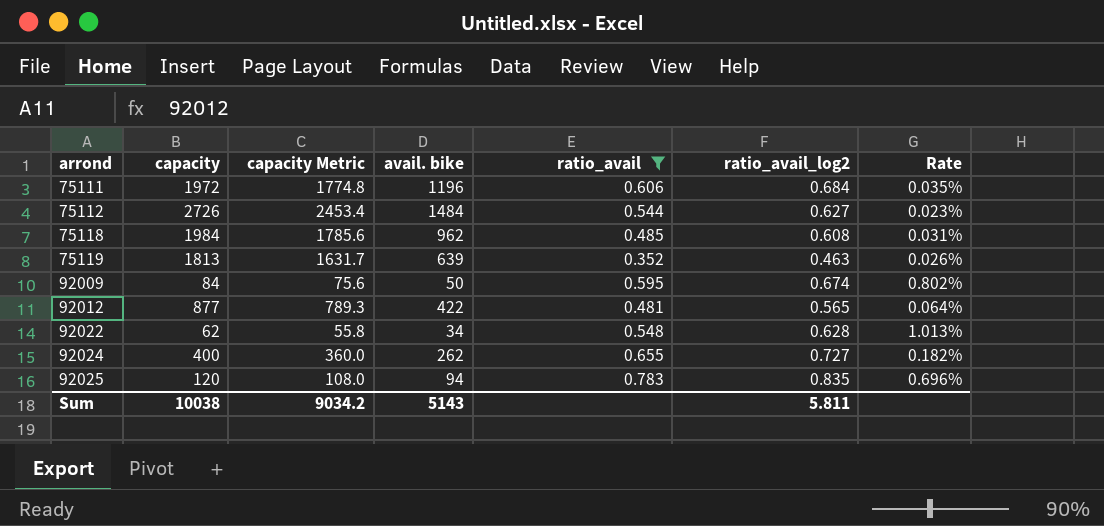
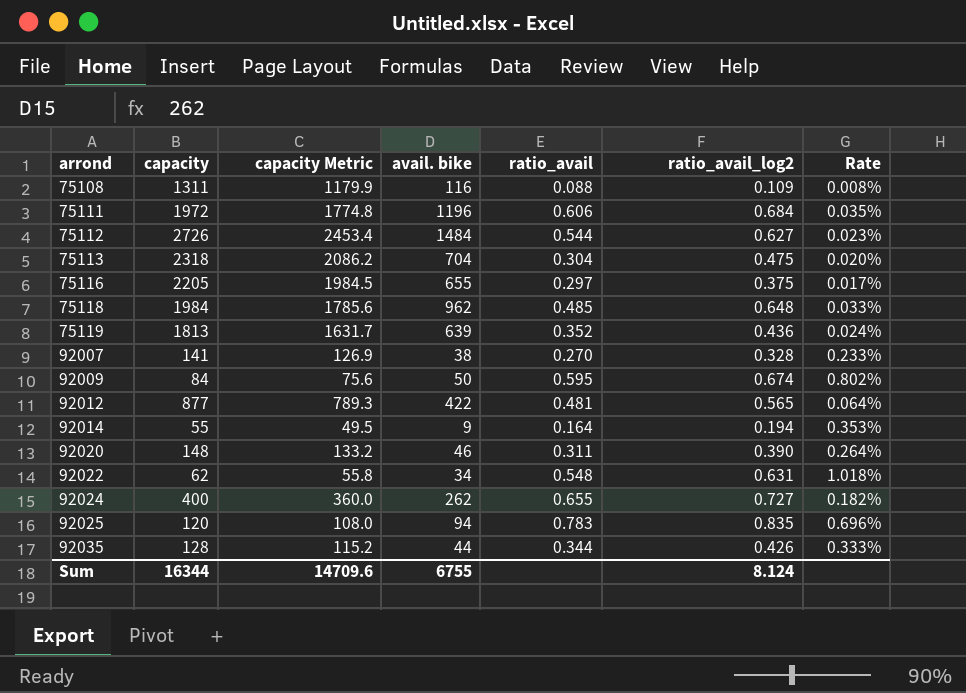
filter: ratio_avail >= 0.352 -> none
75118 | ratio_avail_log2: 0.608 -> 0.648
75118 | Rate: 0.031% -> 0.033%
75119 | ratio_avail_log2: 0.463 -> 0.436
75119 | Rate: 0.026% -> 0.024%
92022 | ratio_avail_log2: 0.628 -> 0.631
92022 | Rate: 1.013% -> 1.018%
Sum | capacity: 10038 -> 16344
Sum | capacity Metric: 9034.2 -> 14709.6
Sum | avail. bike: 5143 -> 6755
Sum | ratio_avail_log2: 5.811 -> 8.124

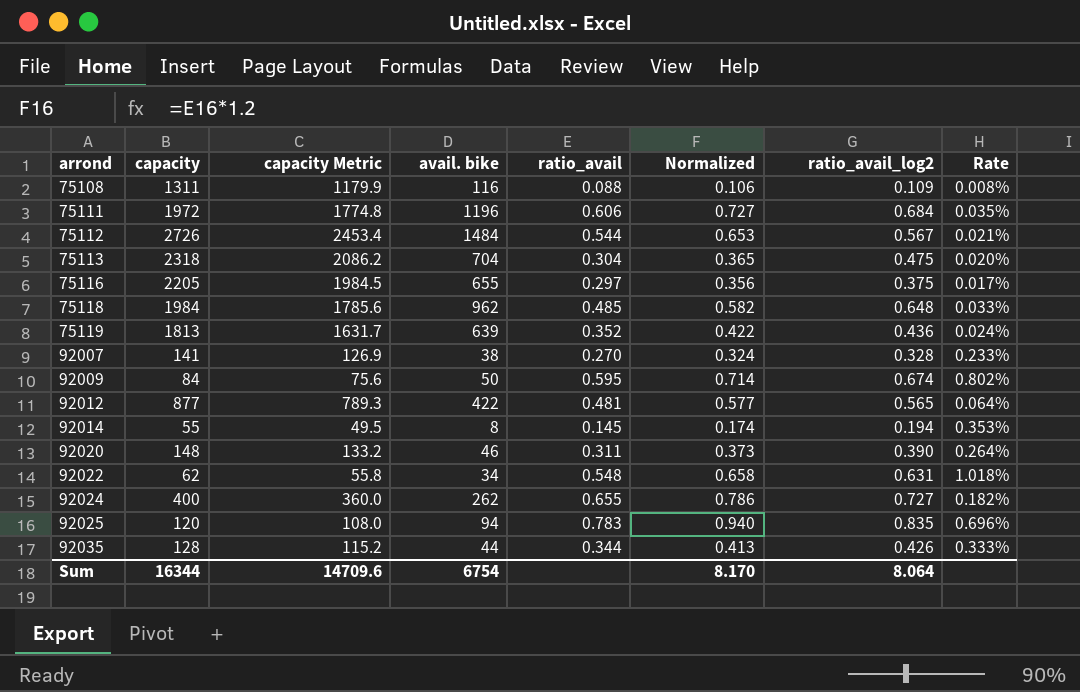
column Normalized | formula: none -> [ratio_avail] * 1.2
75112 | ratio_avail_log2: 0.627 -> 0.567
75112 | Rate: 0.023% -> 0.021%
92014 | avail. bike: 9 -> 8
92014 | ratio_avail: 0.164 -> 0.145
Sum | avail. bike: 6755 -> 6754
Sum | ratio_avail_log2: 8.124 -> 8.064

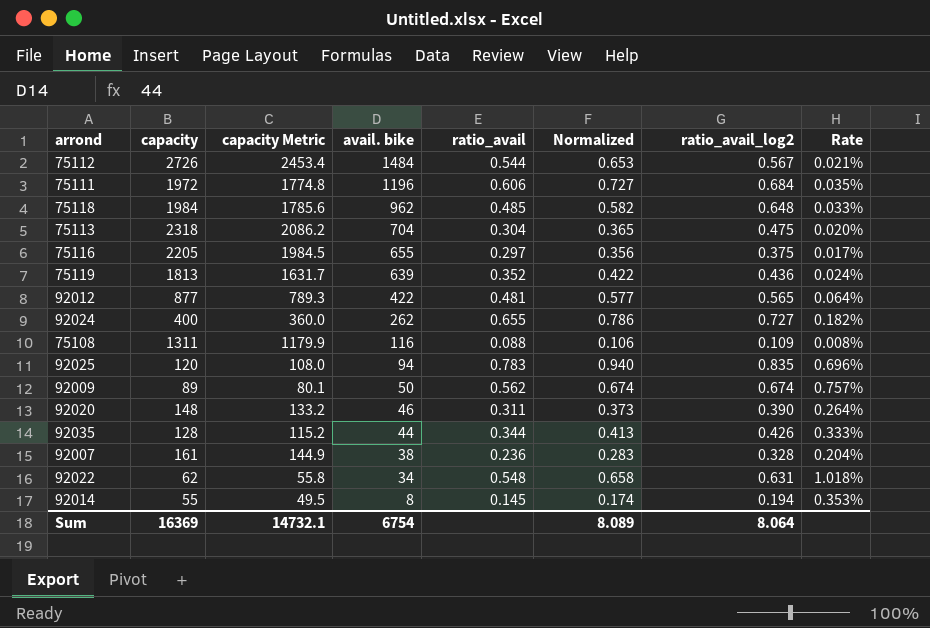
row order: arrond ascending -> avail. bike descending
92009 | capacity: 84 -> 89
92009 | capacity Metric: 75.6 -> 80.1
92009 | ratio_avail: 0.595 -> 0.562
92009 | Normalized: 0.714 -> 0.674
92009 | Rate: 0.802% -> 0.757%
92007 | capacity: 141 -> 161
92007 | capacity Metric: 126.9 -> 144.9
92007 | ratio_avail: 0.270 -> 0.236
92007 | Normalized: 0.324 -> 0.283
92007 | Rate: 0.233% -> 0.204%
Sum | capacity: 16344 -> 16369
Sum | capacity Metric: 14709.6 -> 14732.1
Sum | Normalized: 8.170 -> 8.089

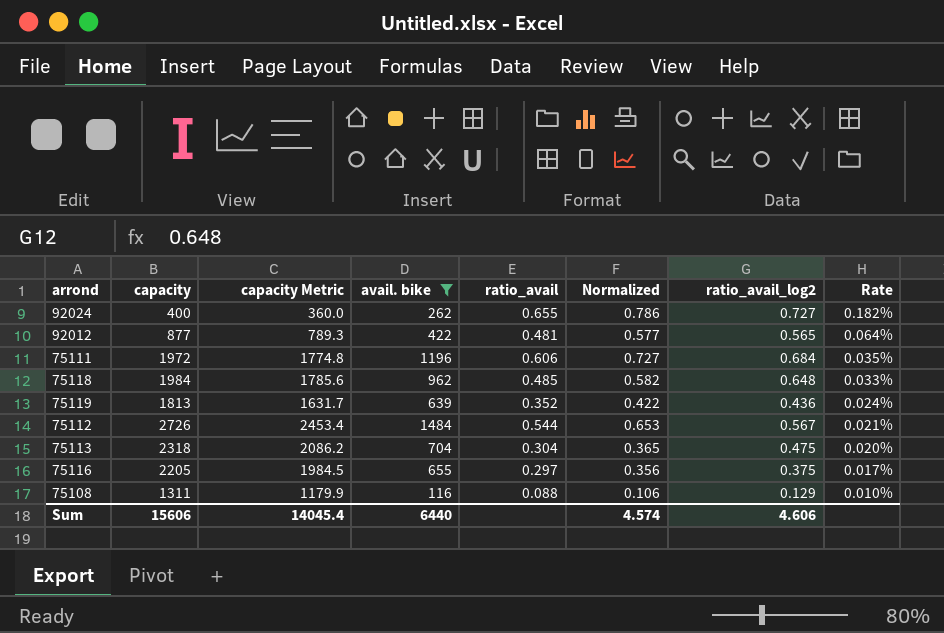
filter: none -> avail. bike >= 116
row order: avail. bike descending -> Rate descending
75108 | ratio_avail_log2: 0.109 -> 0.129
75108 | Rate: 0.008% -> 0.010%
Sum | capacity: 16369 -> 15606
Sum | capacity Metric: 14732.1 -> 14045.4
Sum | avail. bike: 6754 -> 6440
Sum | Normalized: 8.089 -> 4.574
Sum | ratio_avail_log2: 8.064 -> 4.606

